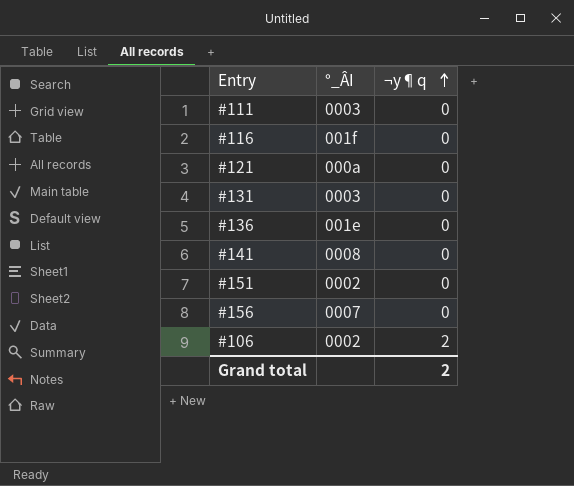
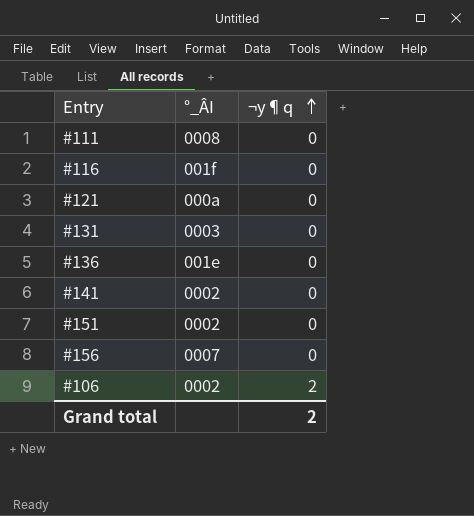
#111 | °_ÂI: 0003 -> 0008
#141 | °_ÂI: 0008 -> 0002

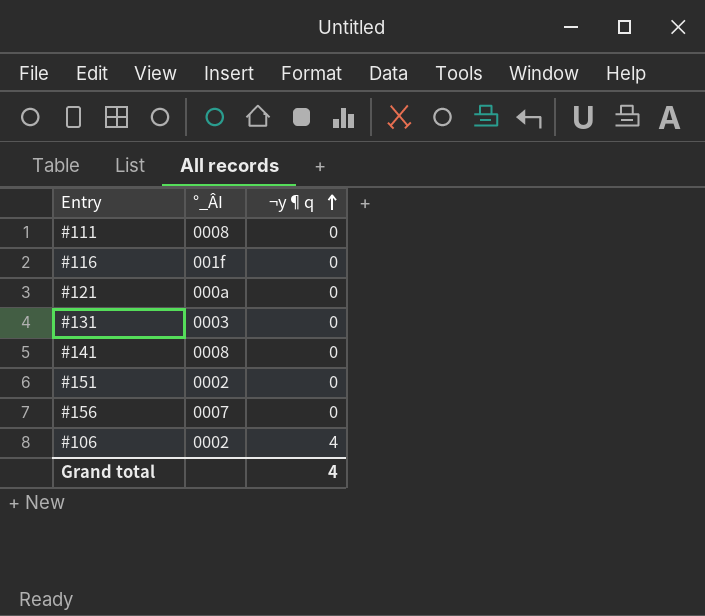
row #136: 001e | 0 -> none
#141 | °_ÂI: 0002 -> 0008
#106 | ¬y¶q: 2 -> 4
Grand total | ¬y¶q: 2 -> 4

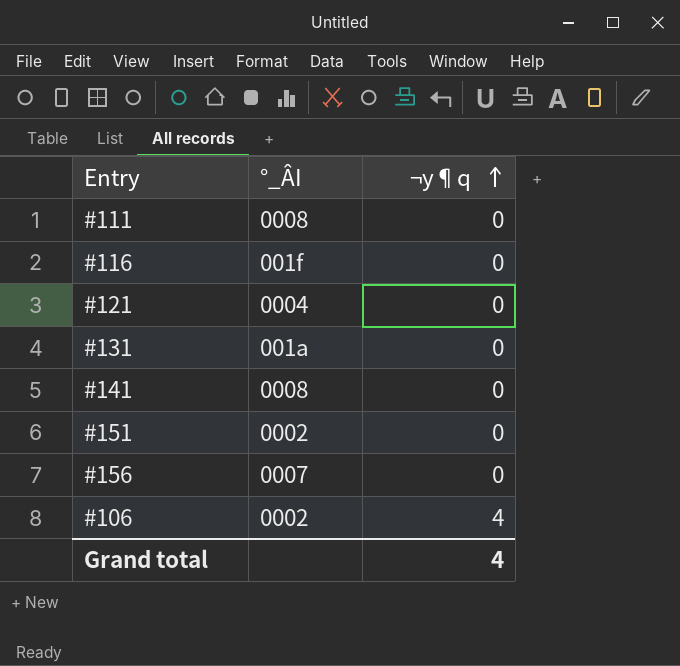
#121 | °_ÂI: 000a -> 0004
#131 | °_ÂI: 0003 -> 001a

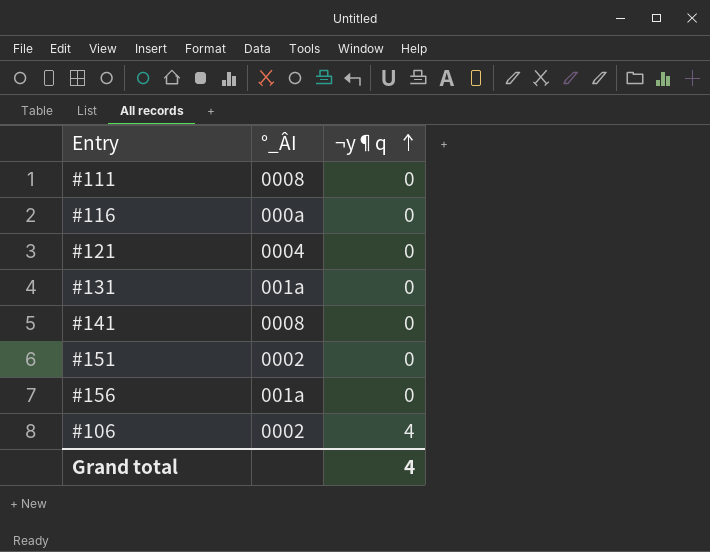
#116 | °_ÂI: 001f -> 000a
#156 | °_ÂI: 0007 -> 001a

